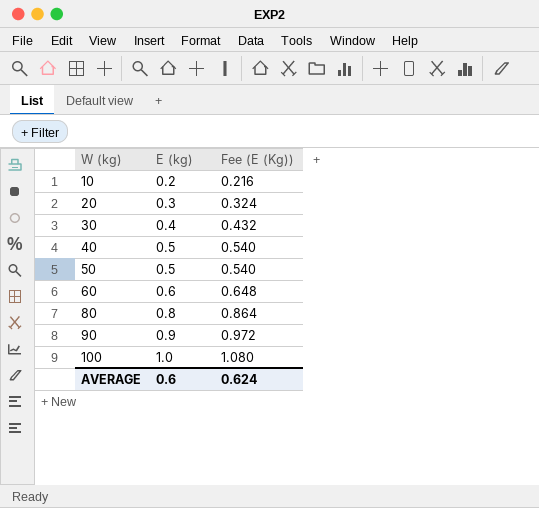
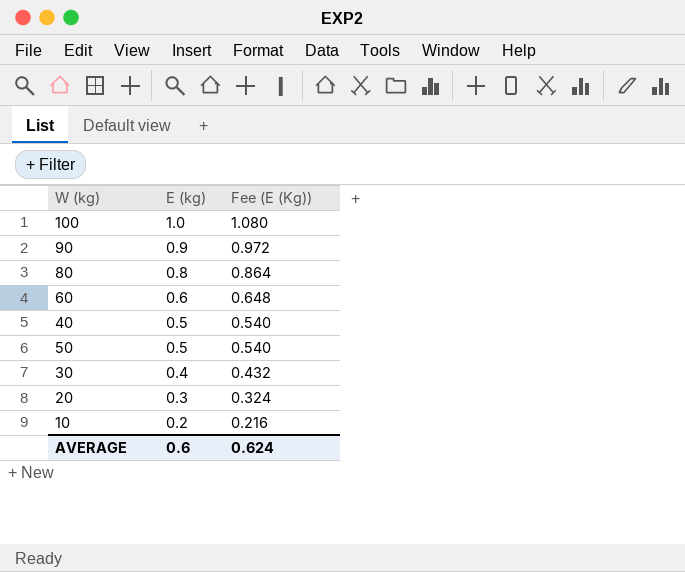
row order: W (kg) ascending -> E (kg) descending

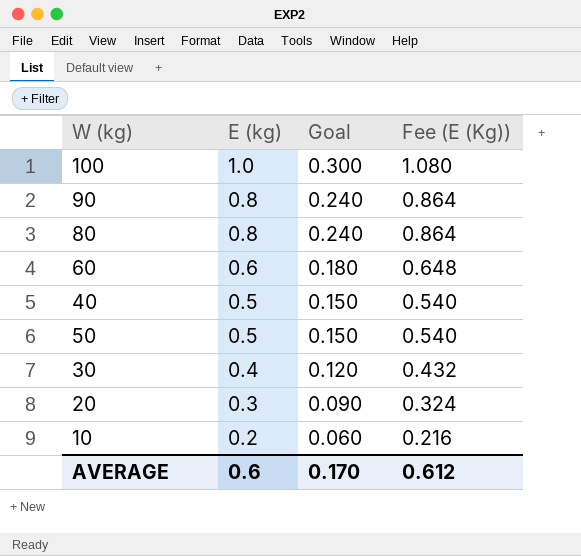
column Goal | formula: none -> [E (kg)] * 0.3
90 | E (kg): 0.9 -> 0.8
90 | Fee (E (Kg)): 0.972 -> 0.864
AVERAGE | Fee (E (Kg)): 0.624 -> 0.612

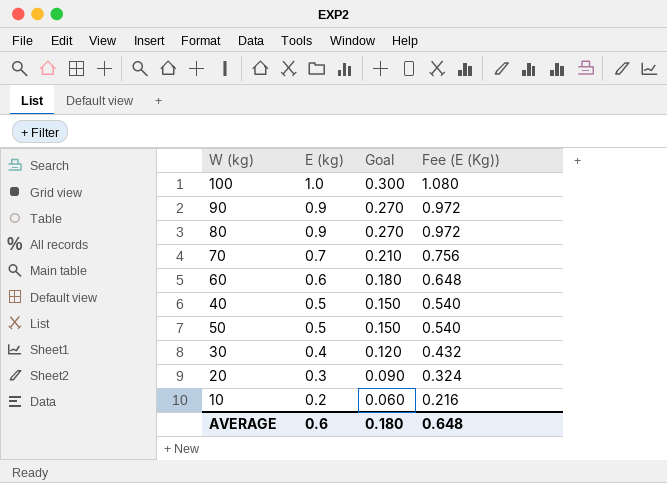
90 | E (kg): 0.8 -> 0.9
90 | Goal: 0.240 -> 0.270
90 | Fee (E (Kg)): 0.864 -> 0.972
80 | E (kg): 0.8 -> 0.9
80 | Goal: 0.240 -> 0.270
80 | Fee (E (Kg)): 0.864 -> 0.972
row 70: none -> 0.7 | 0.210 | 0.756
AVERAGE | Goal: 0.170 -> 0.180
AVERAGE | Fee (E (Kg)): 0.612 -> 0.648

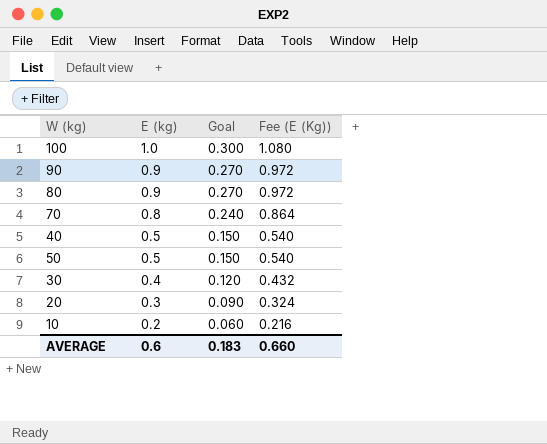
row 60: 0.6 | 0.180 | 0.648 -> none
70 | E (kg): 0.7 -> 0.8
70 | Goal: 0.210 -> 0.240
70 | Fee (E (Kg)): 0.756 -> 0.864
AVERAGE | Goal: 0.180 -> 0.183
AVERAGE | Fee (E (Kg)): 0.648 -> 0.660

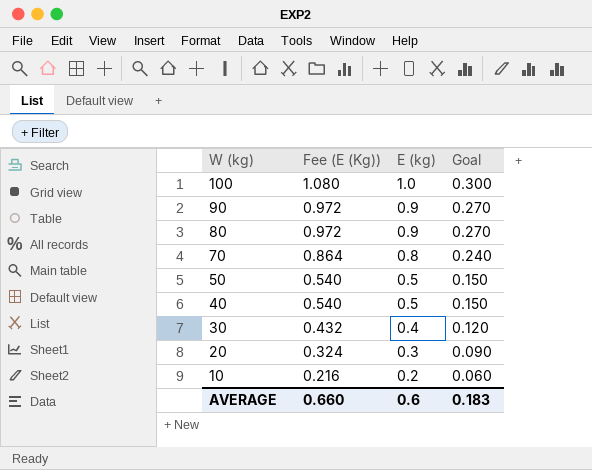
row order: E (kg) descending -> W (kg) descending
column Fee (E (Kg)) | position: 4 -> 2

